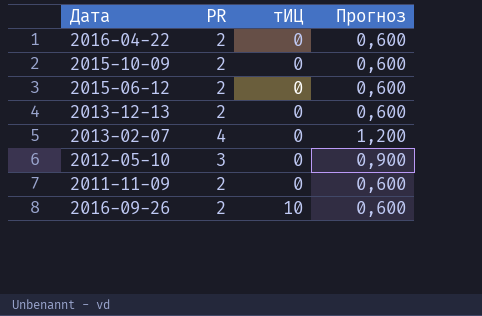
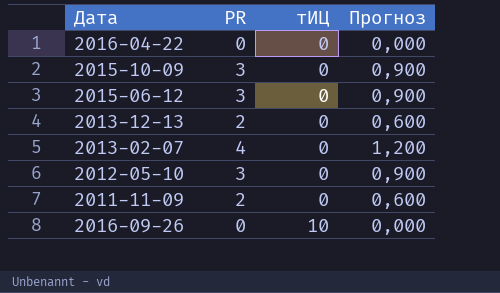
2016-04-22 | PR: 2 -> 0
2016-04-22 | Прогноз: 0,600 -> 0,000
2015-10-09 | PR: 2 -> 3
2015-10-09 | Прогноз: 0,600 -> 0,900
2015-06-12 | PR: 2 -> 3
2015-06-12 | Прогноз: 0,600 -> 0,900
2016-09-26 | PR: 2 -> 0
2016-09-26 | Прогноз: 0,600 -> 0,000

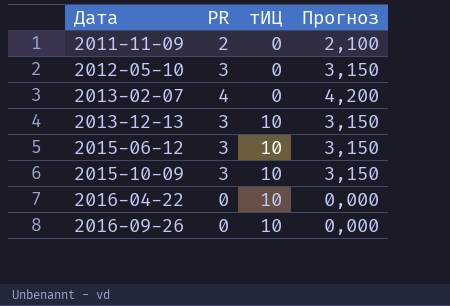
row order: тИЦ ascending -> Дата ascending
column Прогноз | formula: [PR] * 0,3 -> [PR] * 1,05
2013-12-13 | PR: 2 -> 3
2013-12-13 | тИЦ: 0 -> 10
2015-06-12 | тИЦ: 0 -> 10
2015-10-09 | тИЦ: 0 -> 10
2016-04-22 | тИЦ: 0 -> 10

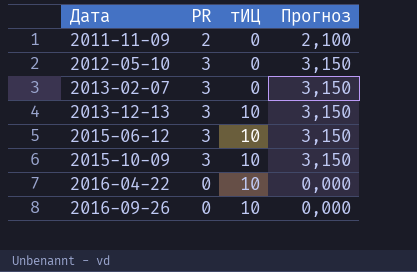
2013-02-07 | PR: 4 -> 3
2013-02-07 | Прогноз: 4,200 -> 3,150

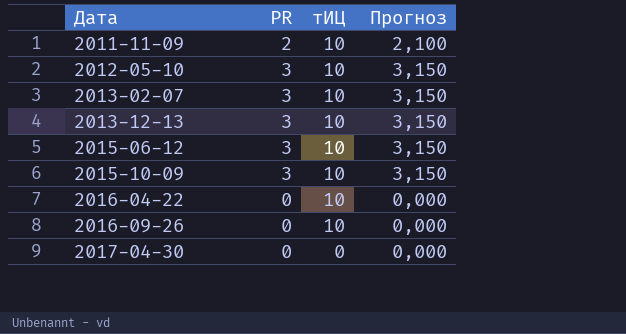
2011-11-09 | тИЦ: 0 -> 10
2012-05-10 | тИЦ: 0 -> 10
2013-02-07 | тИЦ: 0 -> 10
row 2017-04-30: none -> 0 | 0 | 0,000

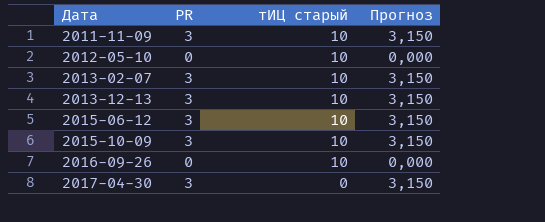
column name: тИЦ -> тИЦ старый
row 2016-04-22: 0 | 10 | 0,000 -> none
2011-11-09 | PR: 2 -> 3
2011-11-09 | Прогноз: 2,100 -> 3,150
2012-05-10 | PR: 3 -> 0
2012-05-10 | Прогноз: 3,150 -> 0,000
2017-04-30 | PR: 0 -> 3
2017-04-30 | Прогноз: 0,000 -> 3,150

